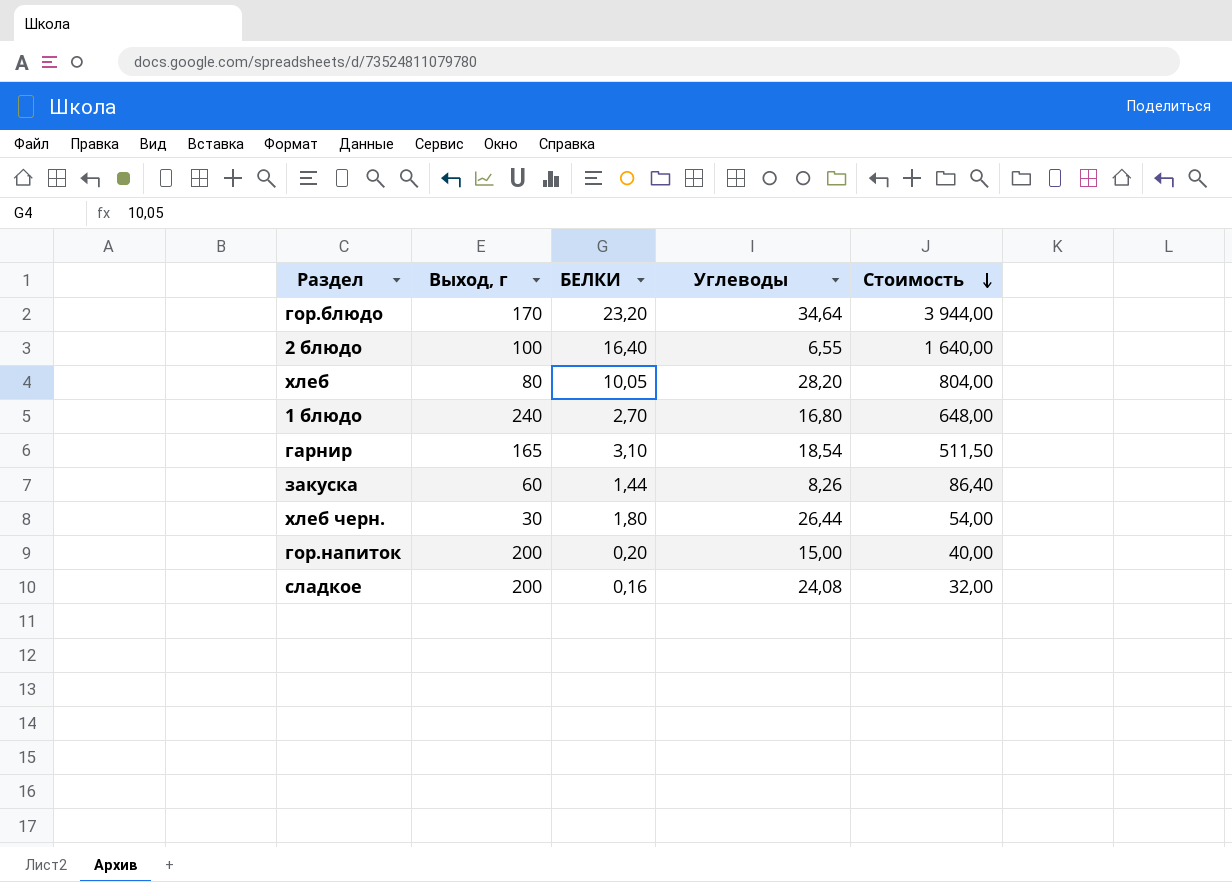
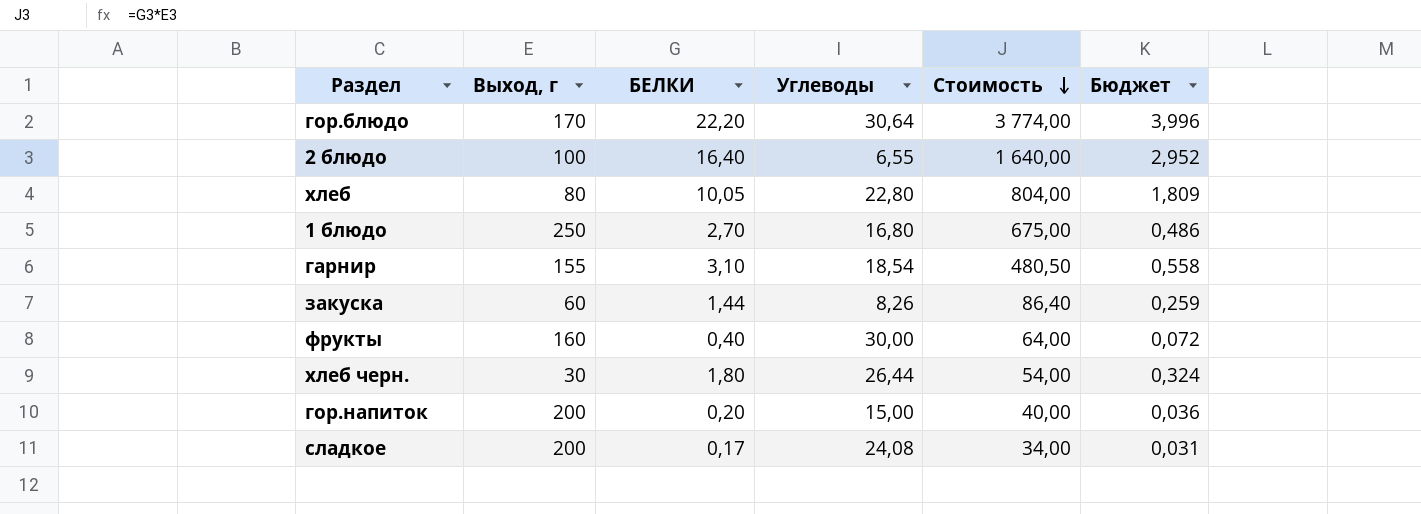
column Бюджет | formula: none -> [БЕЛКИ] * 0,18
гор.блюдо | БЕЛКИ: 23,20 -> 22,20
гор.блюдо | Углеводы: 34,64 -> 30,64
гор.блюдо | Стоимость: 3 944,00 -> 3 774,00
хлеб | Углеводы: 28,20 -> 22,80
1 блюдо | Выход, г: 240 -> 250
1 блюдо | Стоимость: 648,00 -> 675,00
гарнир | Выход, г: 165 -> 155
гарнир | Стоимость: 511,50 -> 480,50
row фрукты: none -> 160 | 0,40 | 30,00 | 64,00 | 0,072
сладкое | БЕЛКИ: 0,16 -> 0,17
сладкое | Стоимость: 32,00 -> 34,00

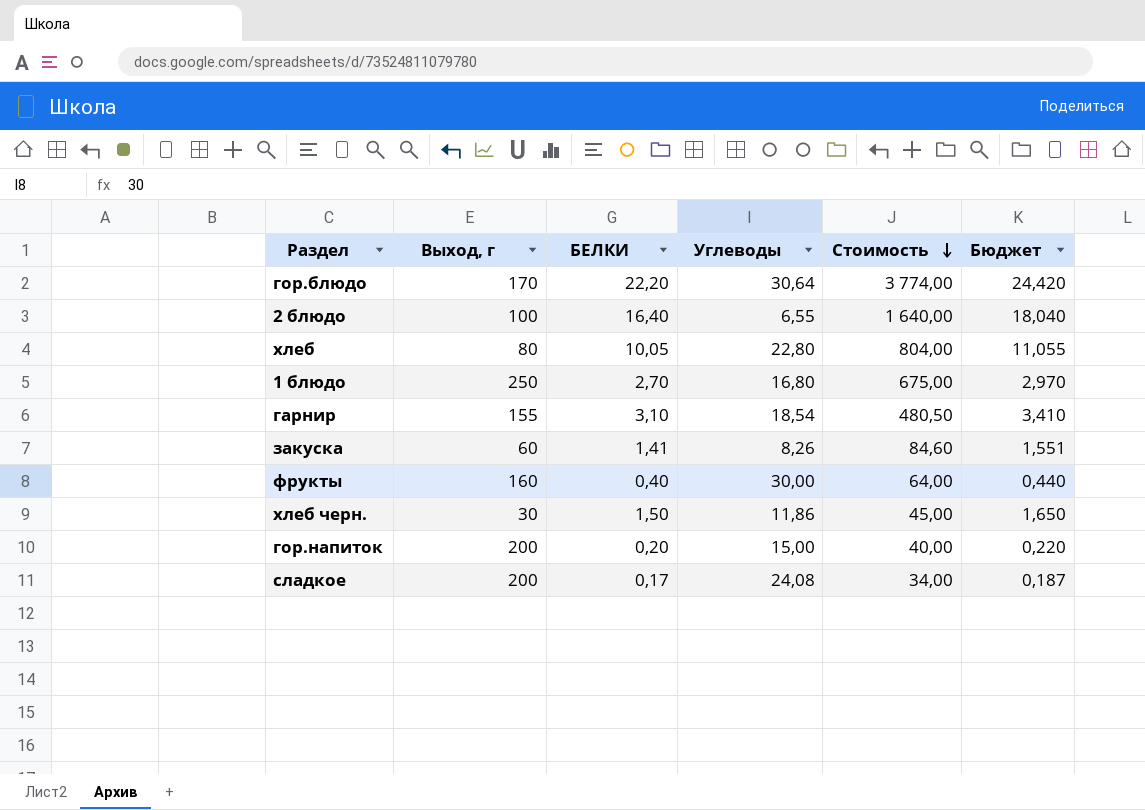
column Бюджет | formula: [БЕЛКИ] * 0,18 -> [БЕЛКИ] * 1,1
закуска | БЕЛКИ: 1,44 -> 1,41
закуска | Стоимость: 86,40 -> 84,60
хлеб черн. | БЕЛКИ: 1,80 -> 1,50
хлеб черн. | Углеводы: 26,44 -> 11,86
хлеб черн. | Стоимость: 54,00 -> 45,00

